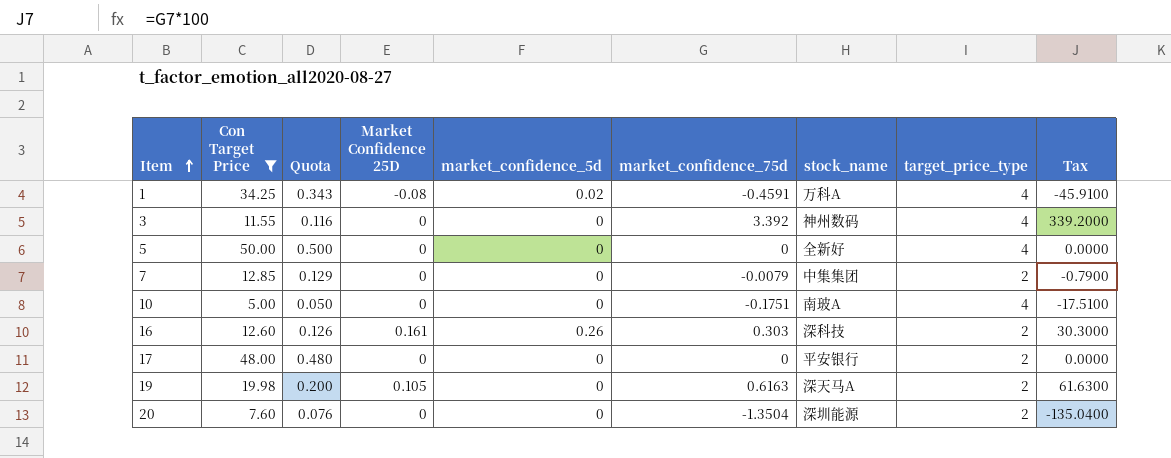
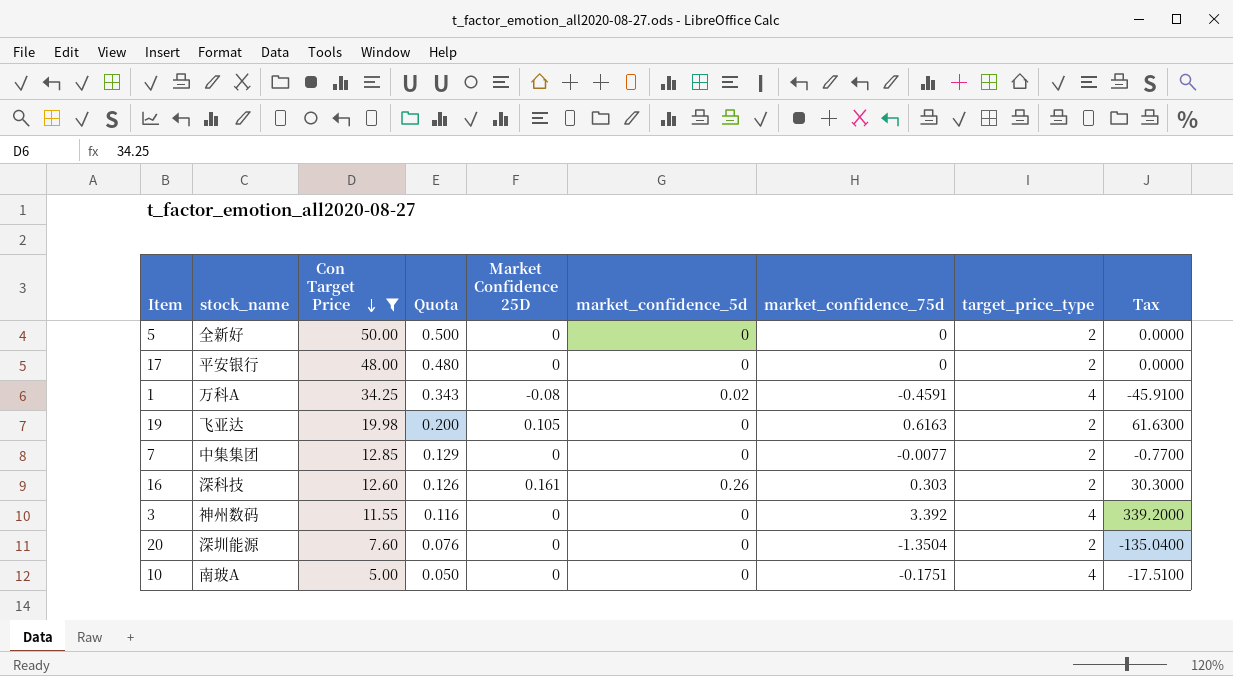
row order: Item ascending -> Con Target Price descending
column stock_name | position: 7 -> 2
5 | target_price_type: 4 -> 2
19 | stock_name: 深天马A -> 飞亚达
7 | market_confidence_75d: -0.0079 -> -0.0077
7 | Tax: -0.7900 -> -0.7700

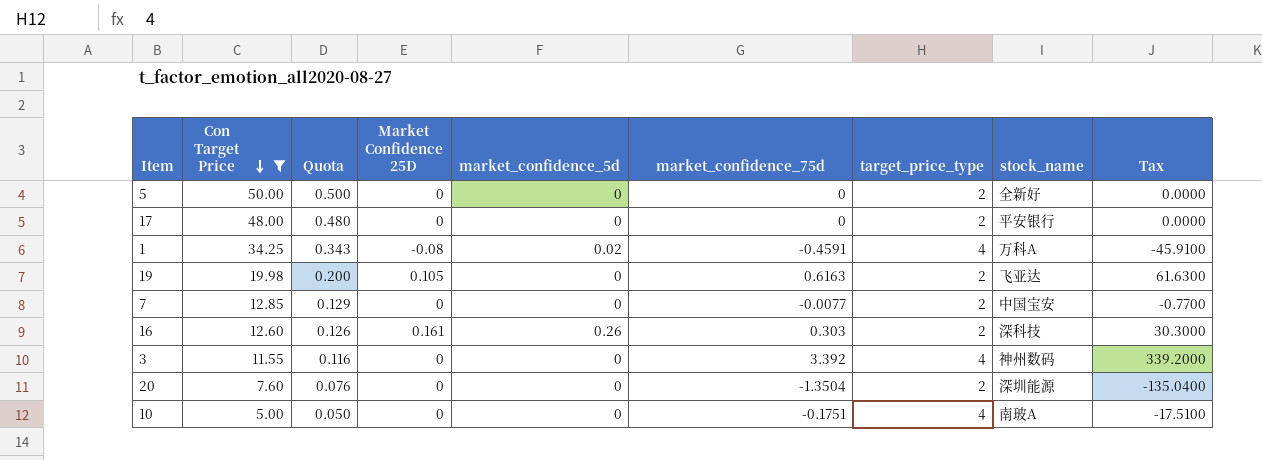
column stock_name | position: 2 -> 8
7 | stock_name: 中集集团 -> 中国宝安

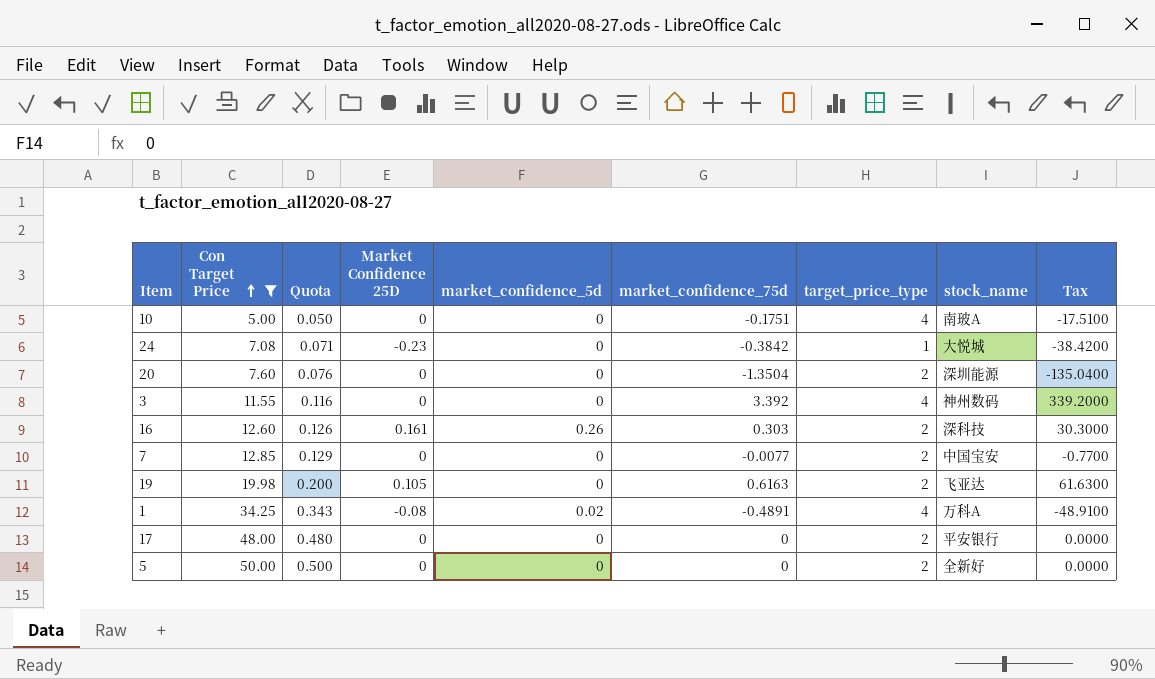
row order: Con Target Price descending -> Con Target Price ascending
row 24: none -> 7.08 | 0.071 | -0.23 | 0 | -0.3842 | 1 | 大悦城 | -38.4200
1 | market_confidence_75d: -0.4591 -> -0.4891
1 | Tax: -45.9100 -> -48.9100

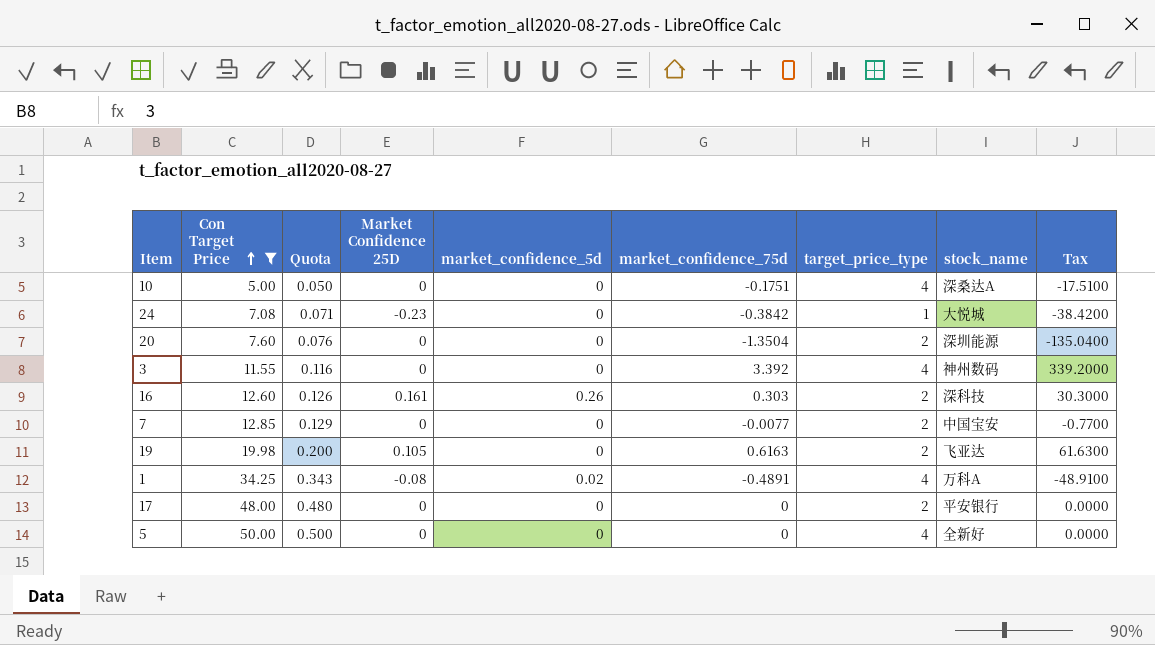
10 | stock_name: 南玻A -> 深桑达A
5 | target_price_type: 2 -> 4

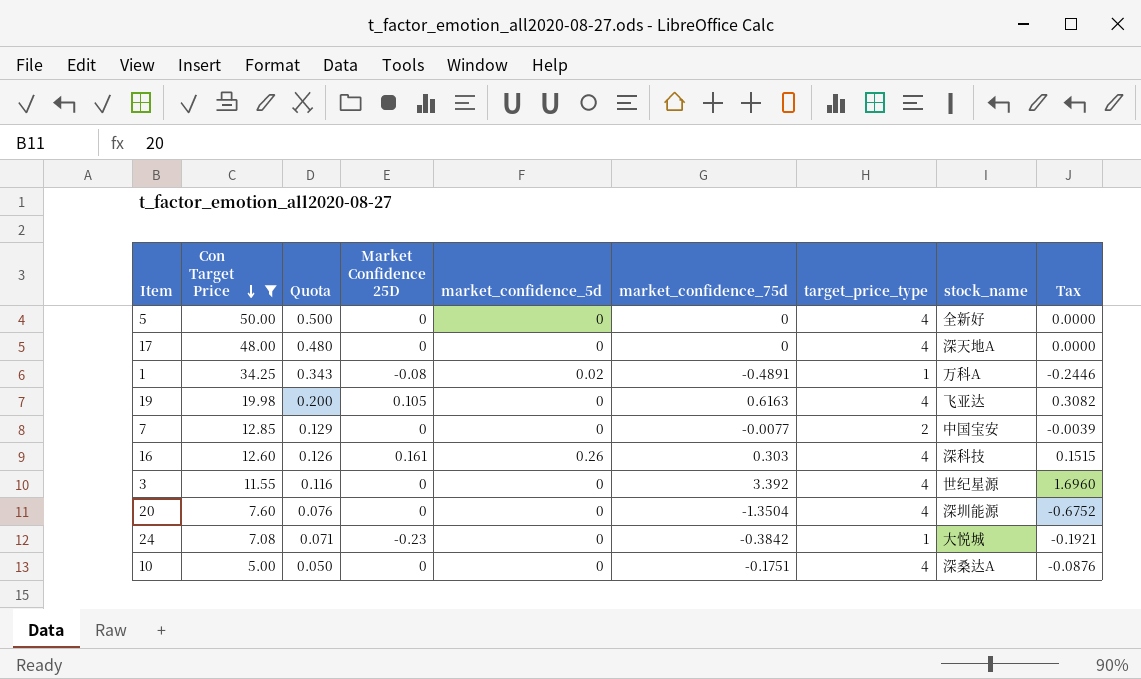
row order: Con Target Price ascending -> Con Target Price descending
column Tax | formula: [market_confidence_75d] * 100 -> [market_confidence_75d] * 0.5
17 | target_price_type: 2 -> 4
17 | stock_name: 平安银行 -> 深天地A
1 | target_price_type: 4 -> 1
19 | target_price_type: 2 -> 4
16 | target_price_type: 2 -> 4
3 | stock_name: 神州数码 -> 世纪星源
20 | target_price_type: 2 -> 4

